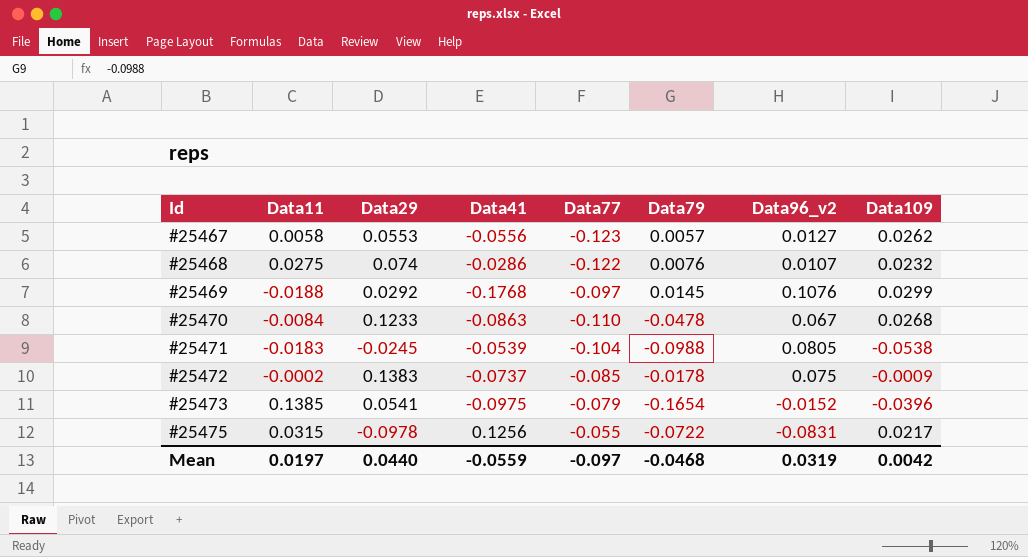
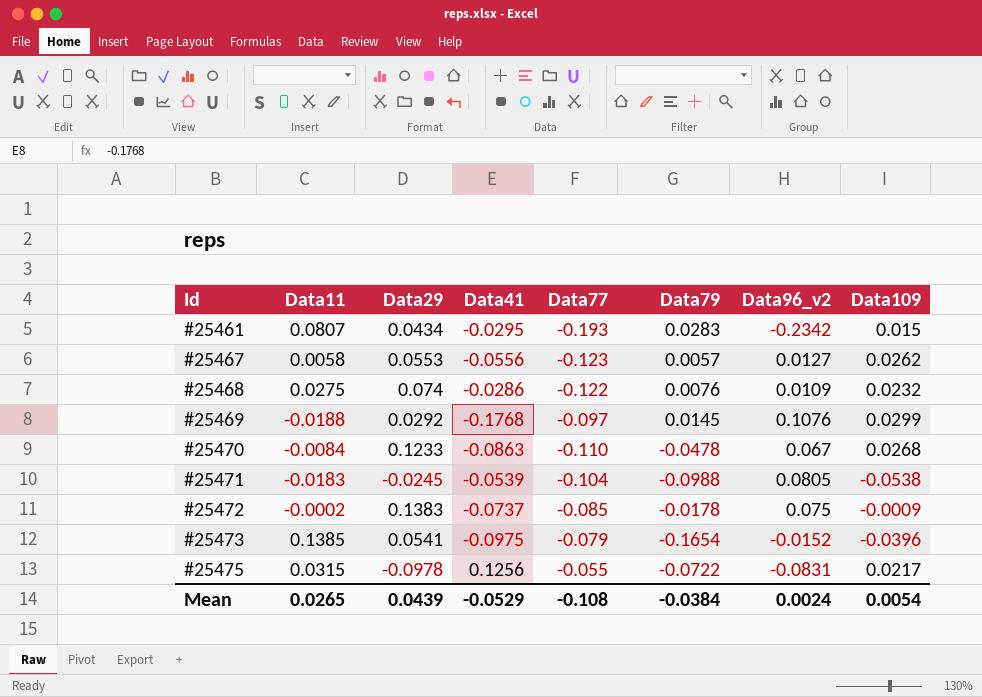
row #25461: none -> 0.0807 | 0.0434 | -0.0295 | -0.193 | 0.0283 | -0.2342 | 0.015
#25468 | Data96_v2: 0.0107 -> 0.0109
Mean | Data11: 0.0197 -> 0.0265
Mean | Data29: 0.0440 -> 0.0439
Mean | Data41: -0.0559 -> -0.0529
Mean | Data77: -0.097 -> -0.108
Mean | Data79: -0.0468 -> -0.0384
Mean | Data96_v2: 0.0319 -> 0.0024
Mean | Data109: 0.0042 -> 0.0054

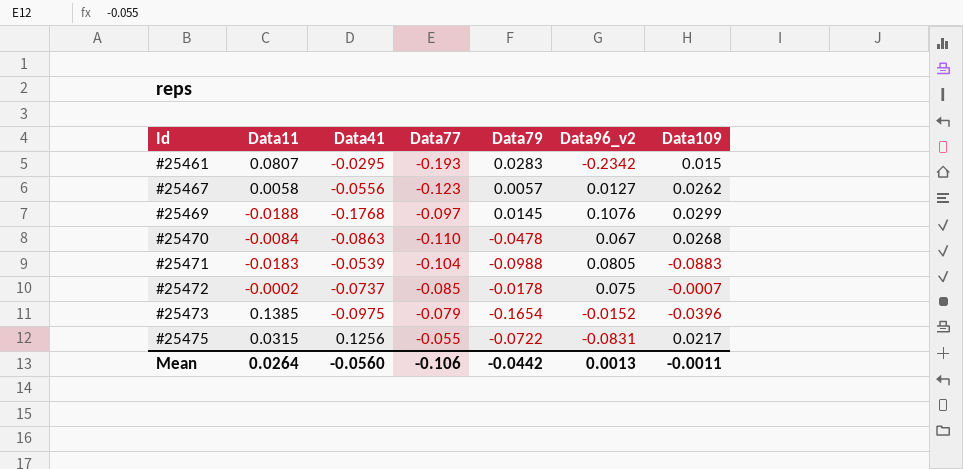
column Data29 | position: 3 -> none
row #25468: 0.0275 | 0.074 | -0.0286 | -0.122 | 0.0076 | 0.0109 | 0.0232 -> none
#25471 | Data109: -0.0538 -> -0.0883
#25472 | Data109: -0.0009 -> -0.0007
Mean | Data11: 0.0265 -> 0.0264
Mean | Data41: -0.0529 -> -0.0560
Mean | Data77: -0.108 -> -0.106
Mean | Data79: -0.0384 -> -0.0442
Mean | Data96_v2: 0.0024 -> 0.0013
Mean | Data109: 0.0054 -> -0.0011

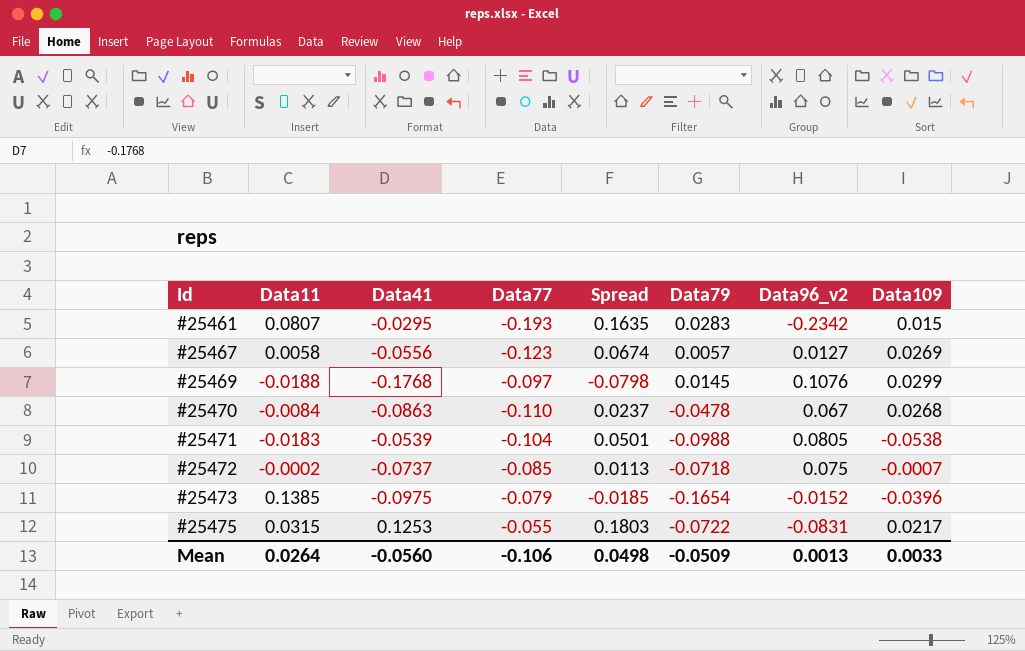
column Spread | formula: none -> [Data41] - [Data77]
#25467 | Data109: 0.0262 -> 0.0269
#25471 | Data109: -0.0883 -> -0.0538
#25472 | Data79: -0.0178 -> -0.0718
#25475 | Data41: 0.1256 -> 0.1253
Mean | Data79: -0.0442 -> -0.0509
Mean | Data109: -0.0011 -> 0.0033

